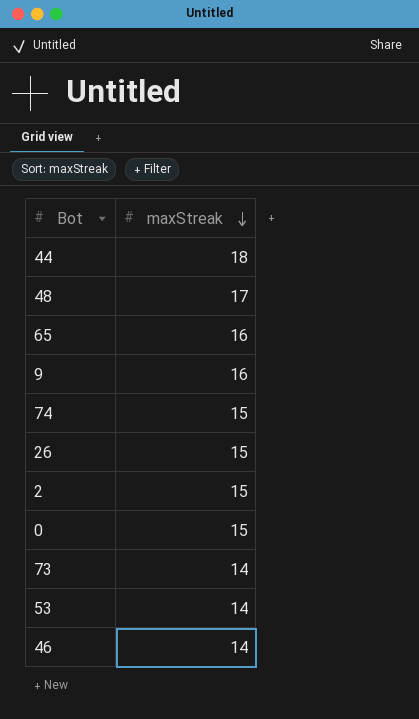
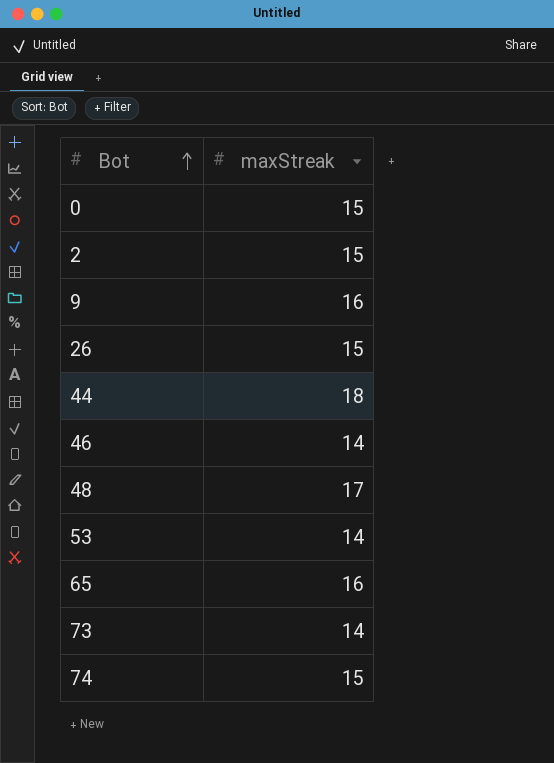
row order: maxStreak descending -> Bot ascending

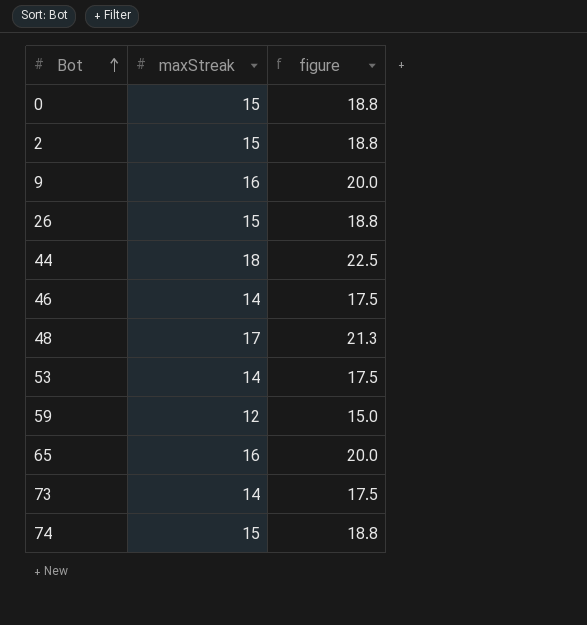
column figure | formula: none -> [maxStreak] * 1.25
row 59: none -> 12 | 15.0

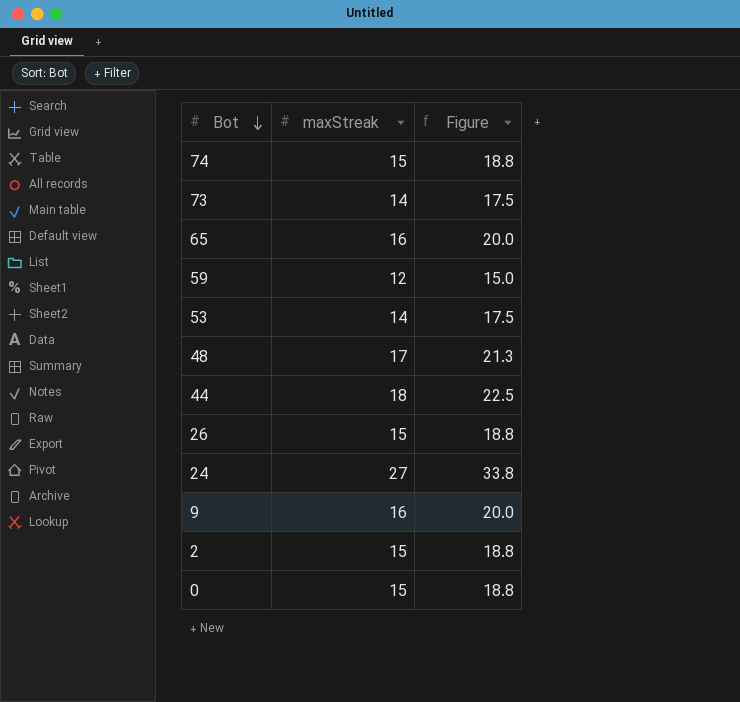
row order: Bot ascending -> Bot descending
column name: figure -> Figure
row 46: 14 | 17.5 -> none
row 24: none -> 27 | 33.8

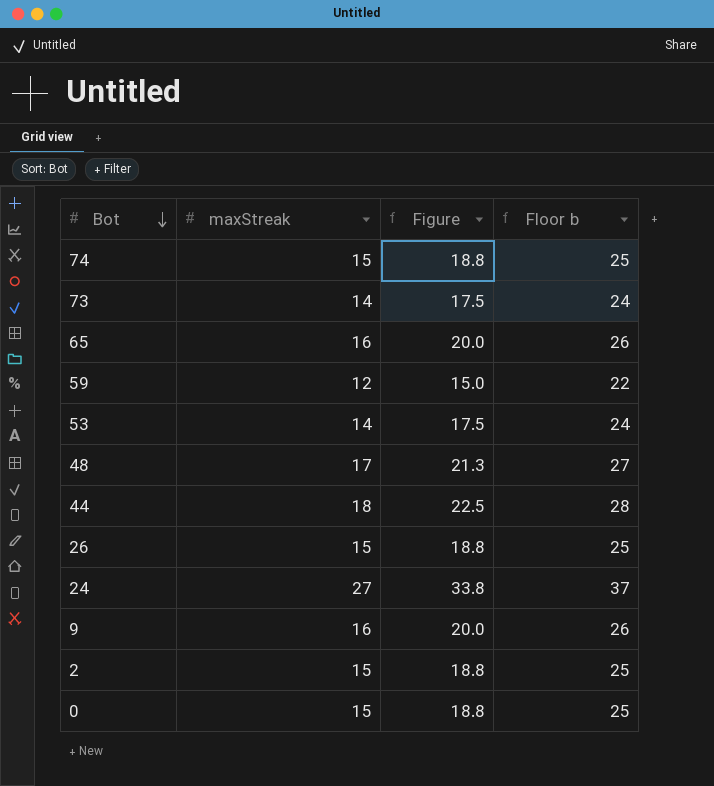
column Floor b | formula: none -> [maxStreak] + 10

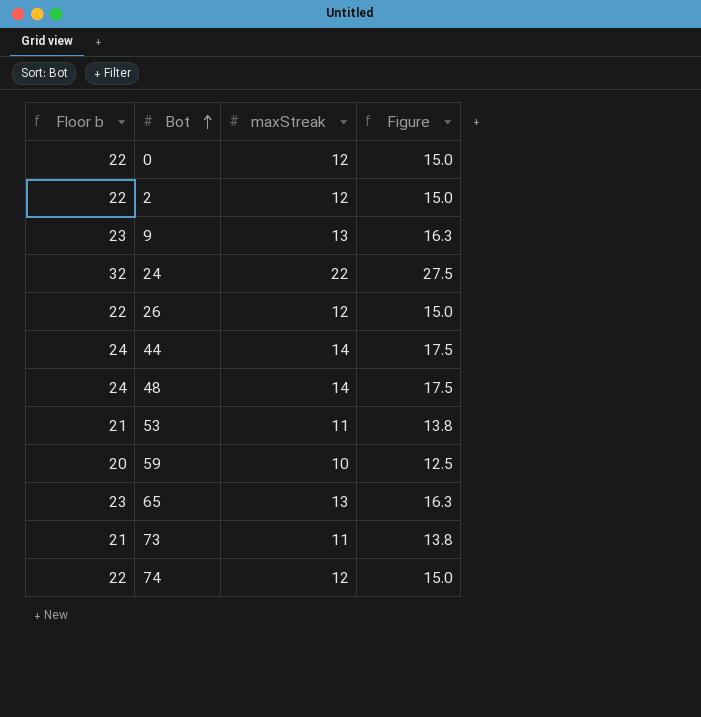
row order: Bot descending -> Bot ascending
column Floor b | position: 4 -> 1
0 | Floor b: 25 -> 22
0 | maxStreak: 15 -> 12
0 | Figure: 18.8 -> 15.0
2 | Floor b: 25 -> 22
2 | maxStreak: 15 -> 12
2 | Figure: 18.8 -> 15.0
9 | Floor b: 26 -> 23
9 | maxStreak: 16 -> 13
9 | Figure: 20.0 -> 16.3
24 | Floor b: 37 -> 32
24 | maxStreak: 27 -> 22
24 | Figure: 33.8 -> 27.5
26 | Floor b: 25 -> 22
26 | maxStreak: 15 -> 12
26 | Figure: 18.8 -> 15.0
44 | Floor b: 28 -> 24
44 | maxStreak: 18 -> 14
44 | Figure: 22.5 -> 17.5
48 | Floor b: 27 -> 24
48 | maxStreak: 17 -> 14
48 | Figure: 21.3 -> 17.5
53 | Floor b: 24 -> 21
53 | maxStreak: 14 -> 11
53 | Figure: 17.5 -> 13.8
59 | Floor b: 22 -> 20
59 | maxStreak: 12 -> 10
59 | Figure: 15.0 -> 12.5
65 | Floor b: 26 -> 23
65 | maxStreak: 16 -> 13
65 | Figure: 20.0 -> 16.3
73 | Floor b: 24 -> 21
73 | maxStreak: 14 -> 11
73 | Figure: 17.5 -> 13.8
74 | Floor b: 25 -> 22
74 | maxStreak: 15 -> 12
74 | Figure: 18.8 -> 15.0

